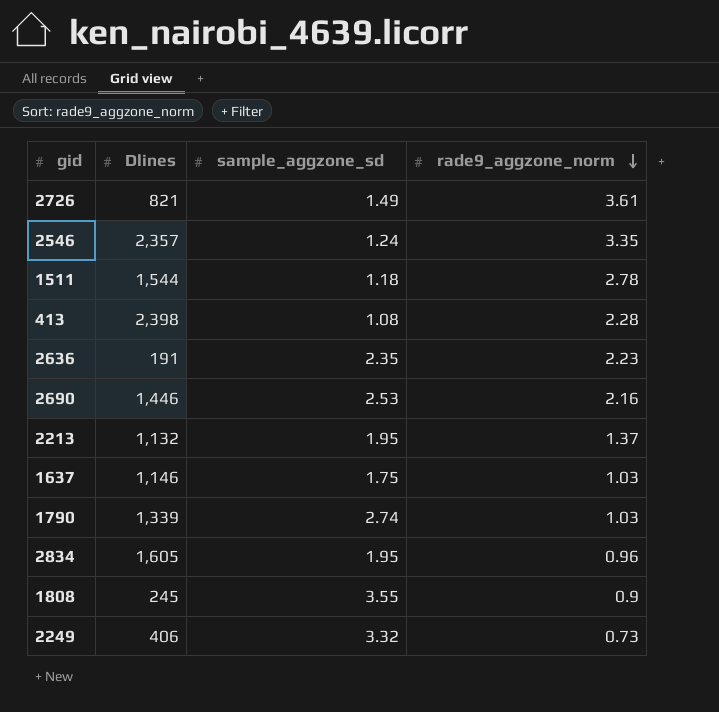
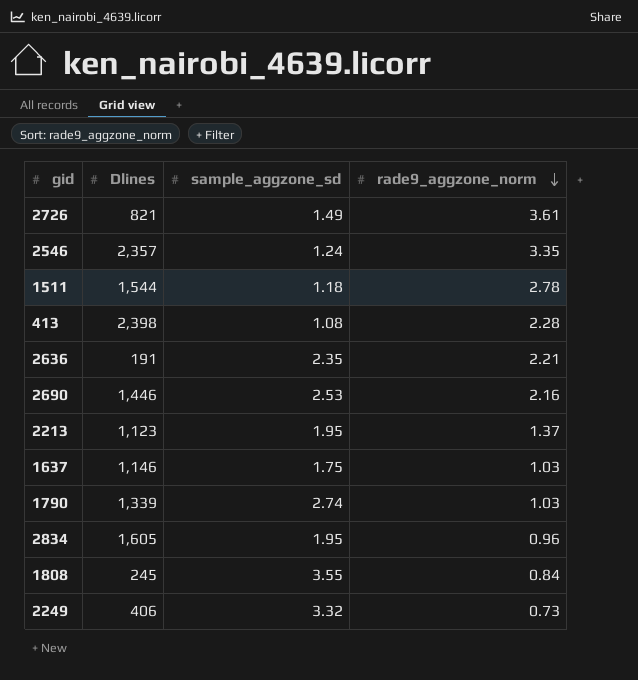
2636 | rade9_aggzone_norm: 2.23 -> 2.21
2213 | Dlines: 1,132 -> 1,123
1808 | rade9_aggzone_norm: 0.9 -> 0.84

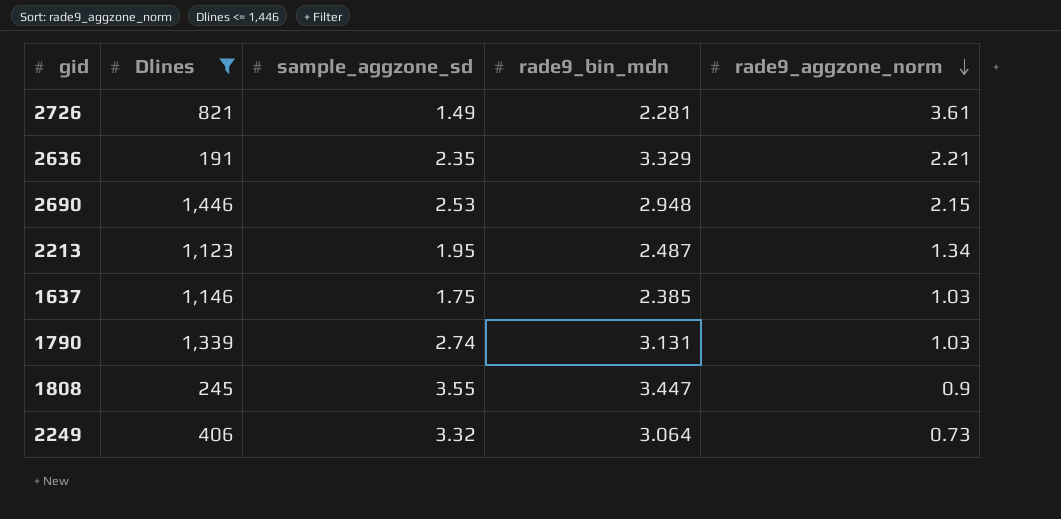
filter: none -> Dlines <= 1,446
column rade9_bin_mdn | position: none -> 4
2690 | rade9_aggzone_norm: 2.16 -> 2.15
2213 | rade9_aggzone_norm: 1.37 -> 1.34
1808 | rade9_aggzone_norm: 0.84 -> 0.9

